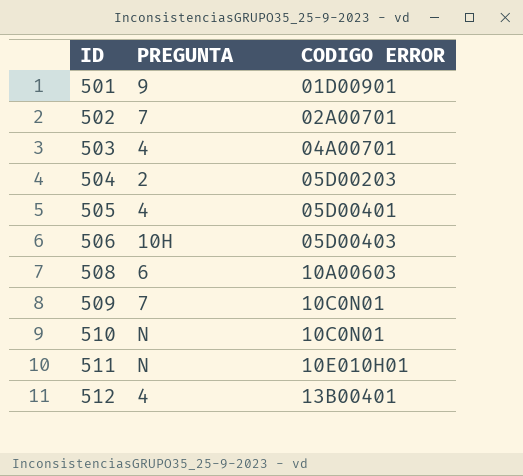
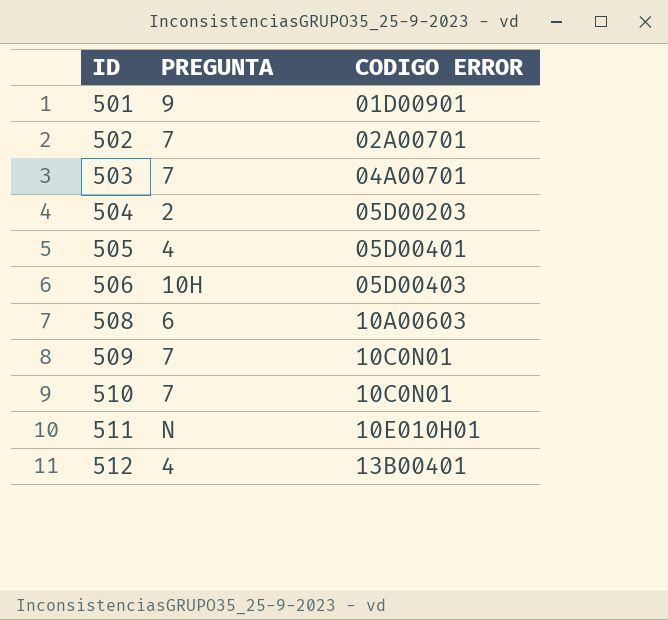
503 | PREGUNTA: 4 -> 7
510 | PREGUNTA: N -> 7

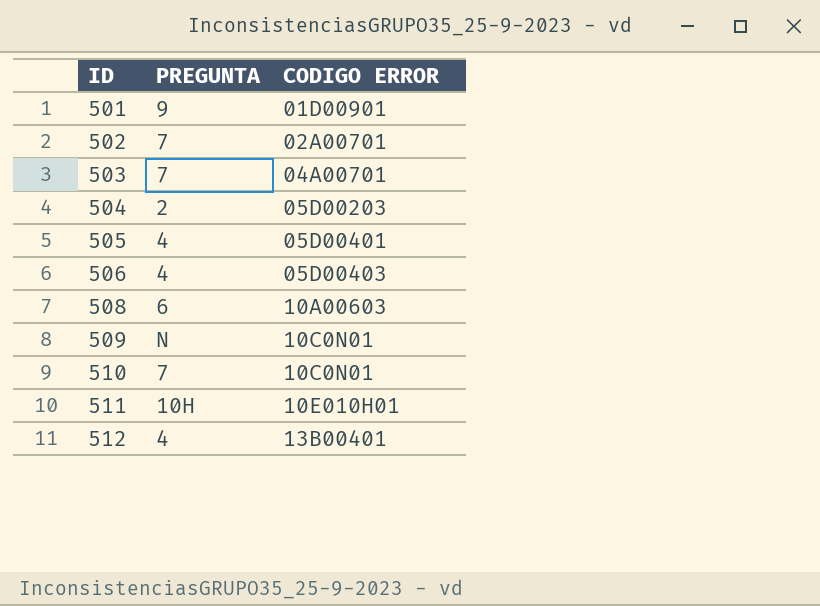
506 | PREGUNTA: 10H -> 4
509 | PREGUNTA: 7 -> N
511 | PREGUNTA: N -> 10H

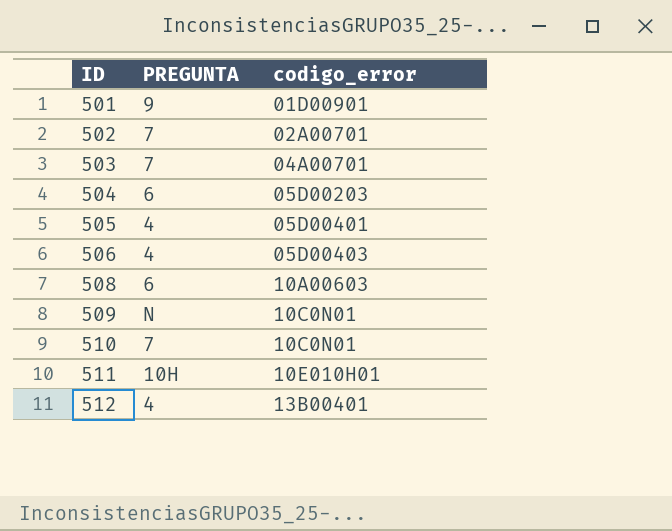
column name: CODIGO ERROR -> codigo_error
504 | PREGUNTA: 2 -> 6

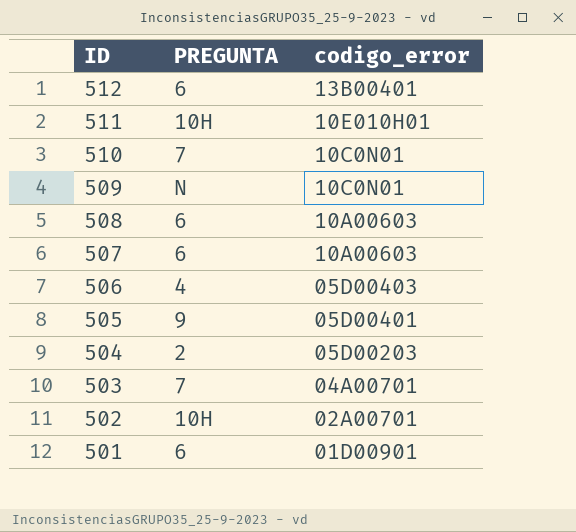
row order: ID ascending -> ID descending
512 | PREGUNTA: 4 -> 6
row 507: none -> 6 | 10A00603
505 | PREGUNTA: 4 -> 9
504 | PREGUNTA: 6 -> 2
502 | PREGUNTA: 7 -> 10H
501 | PREGUNTA: 9 -> 6

